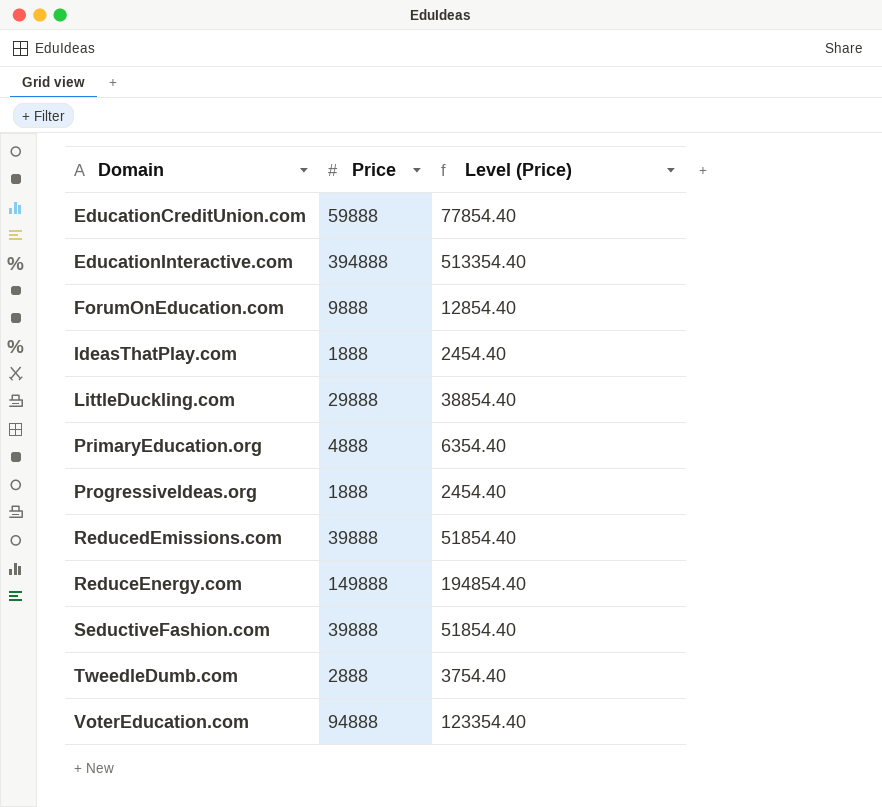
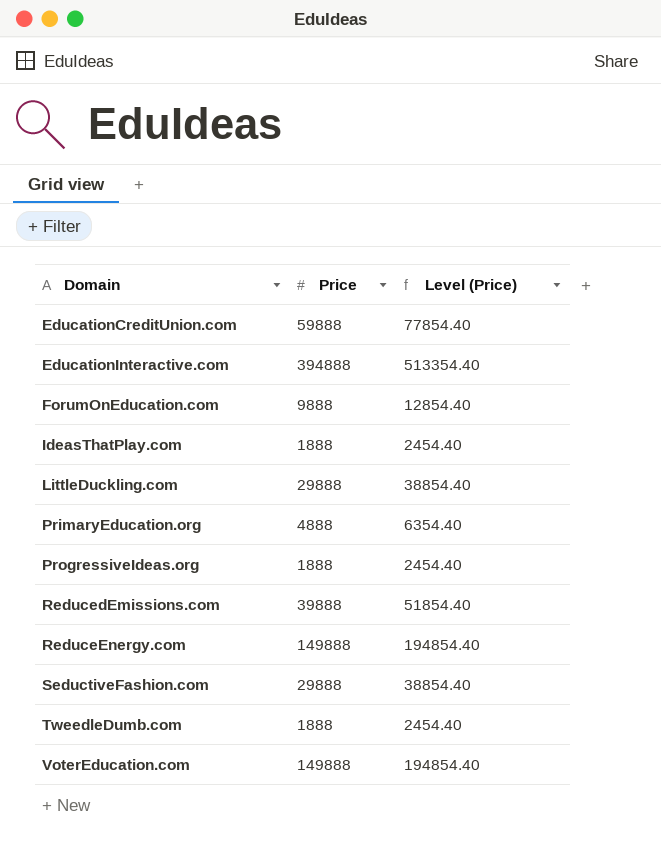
SeductiveFashion.com | Price: 39888 -> 29888
SeductiveFashion.com | Level (Price): 51854.40 -> 38854.40
TweedleDumb.com | Price: 2888 -> 1888
TweedleDumb.com | Level (Price): 3754.40 -> 2454.40
VoterEducation.com | Price: 94888 -> 149888
VoterEducation.com | Level (Price): 123354.40 -> 194854.40

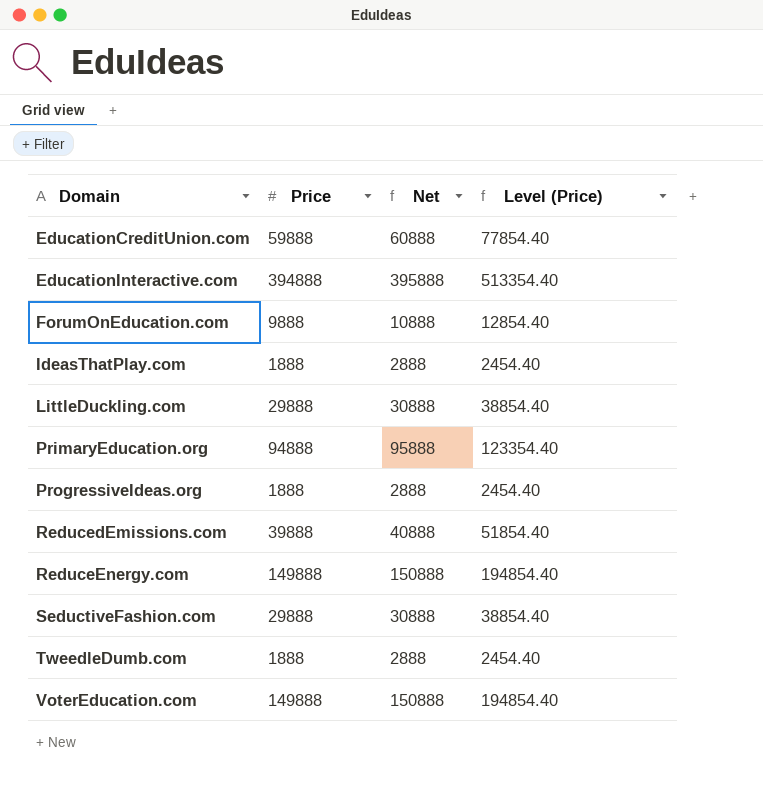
column Net | formula: none -> [Price] + 1000
PrimaryEducation.org | Price: 4888 -> 94888
PrimaryEducation.org | Level (Price): 6354.40 -> 123354.40

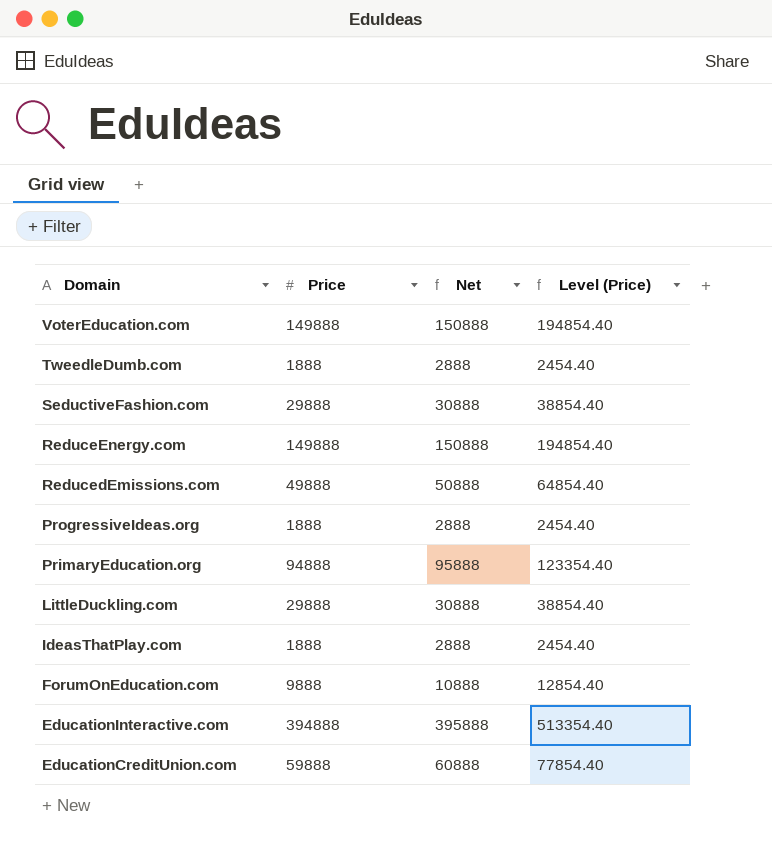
row order: Domain ascending -> Domain descending
ReducedEmissions.com | Price: 39888 -> 49888
ReducedEmissions.com | Net: 40888 -> 50888
ReducedEmissions.com | Level (Price): 51854.40 -> 64854.40

